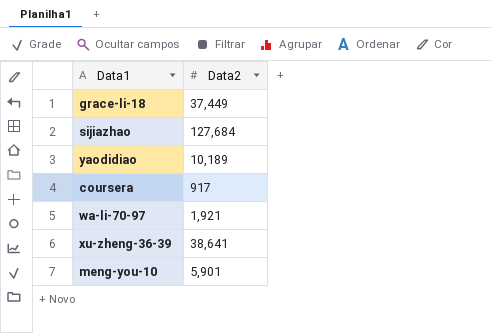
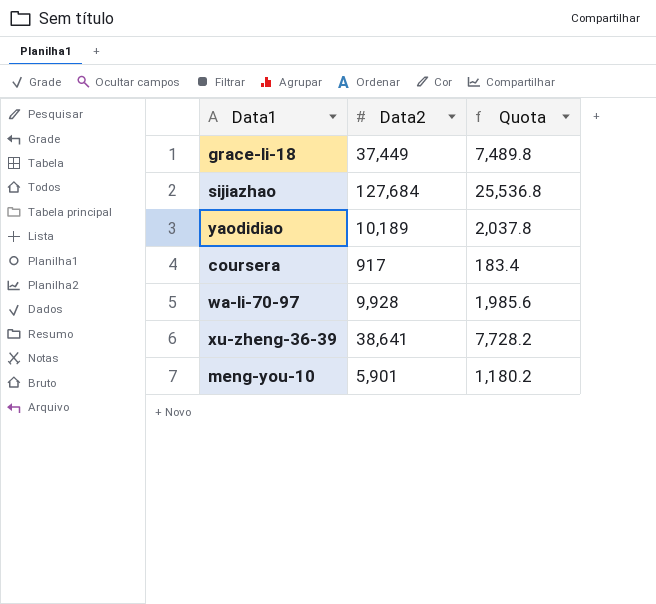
column Quota | formula: none -> [Data2] * 0.2
wa-li-70-97 | Data2: 1,921 -> 9,928

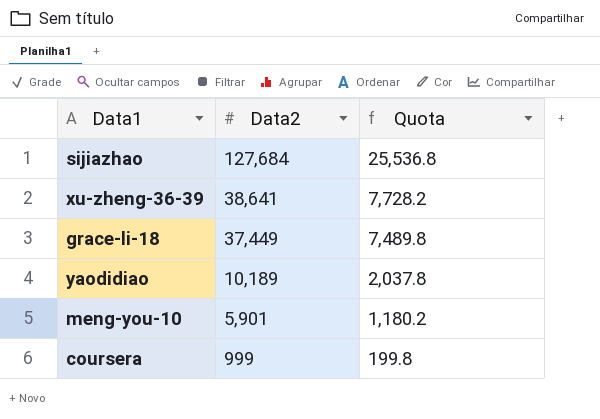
row order: none -> Data2 descending
row wa-li-70-97: 9,928 | 1,985.6 -> none
coursera | Data2: 917 -> 999
coursera | Quota: 183.4 -> 199.8

